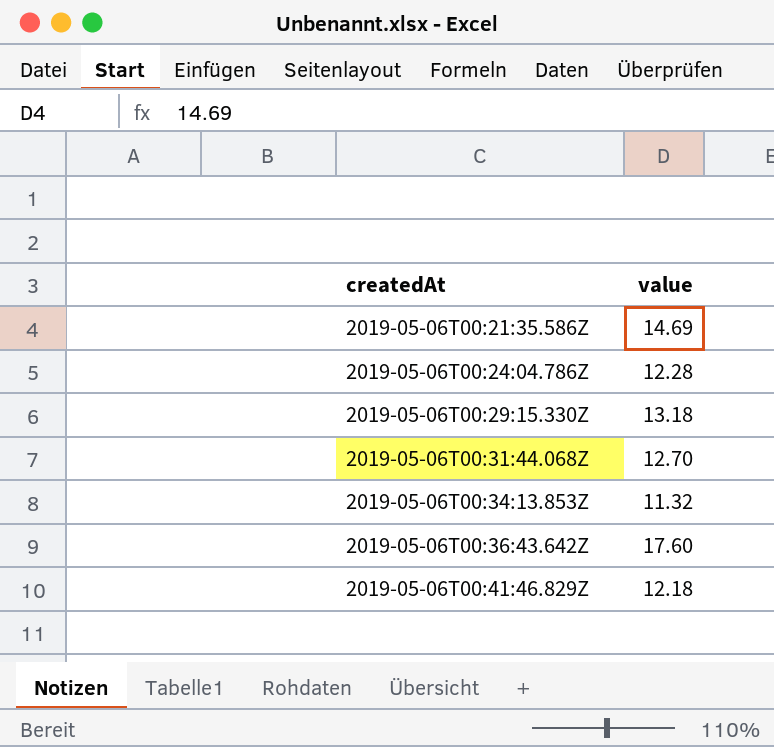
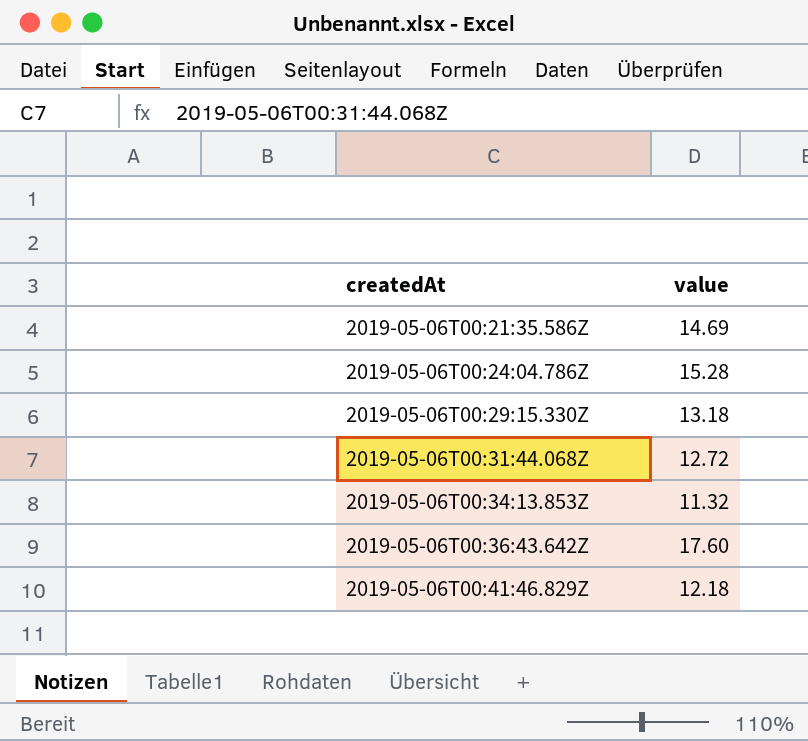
2019-05-06T00:24:04.786Z | value: 12.28 -> 15.28
2019-05-06T00:31:44.068Z | value: 12.70 -> 12.72

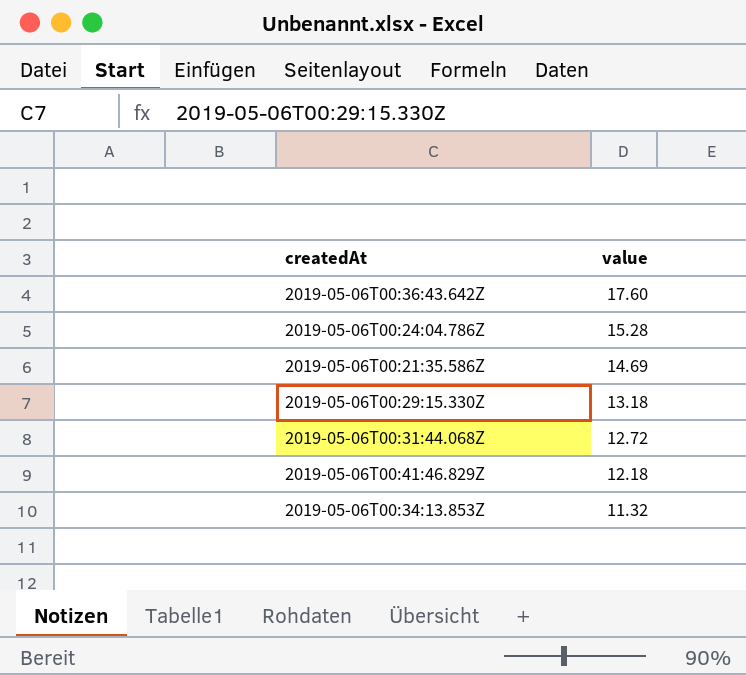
row order: createdAt ascending -> value descending

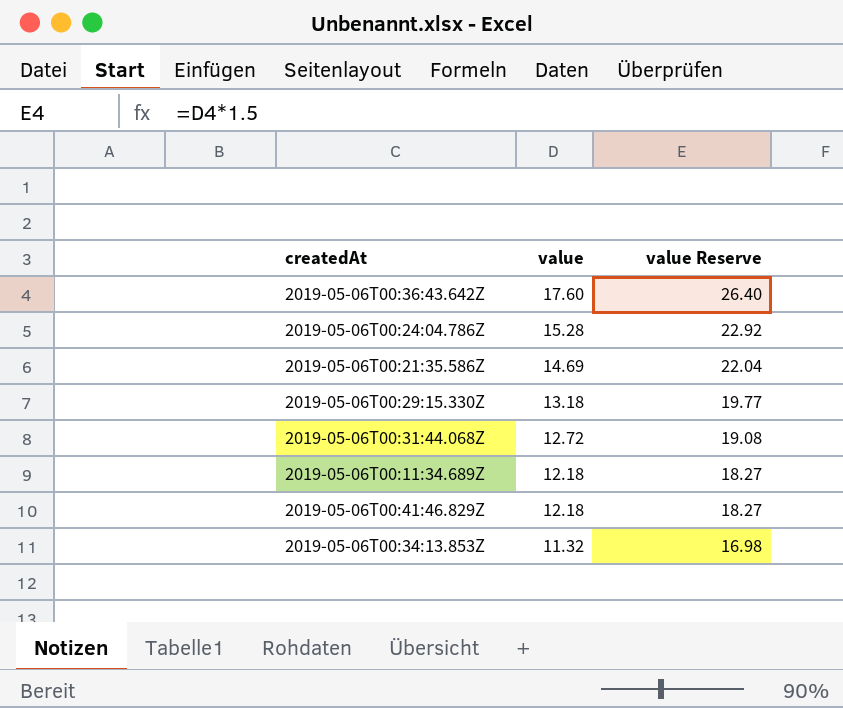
column value Reserve | formula: none -> [value] * 1.5
row 2019-05-06T00:11:34.689Z: none -> 12.18 | 18.27

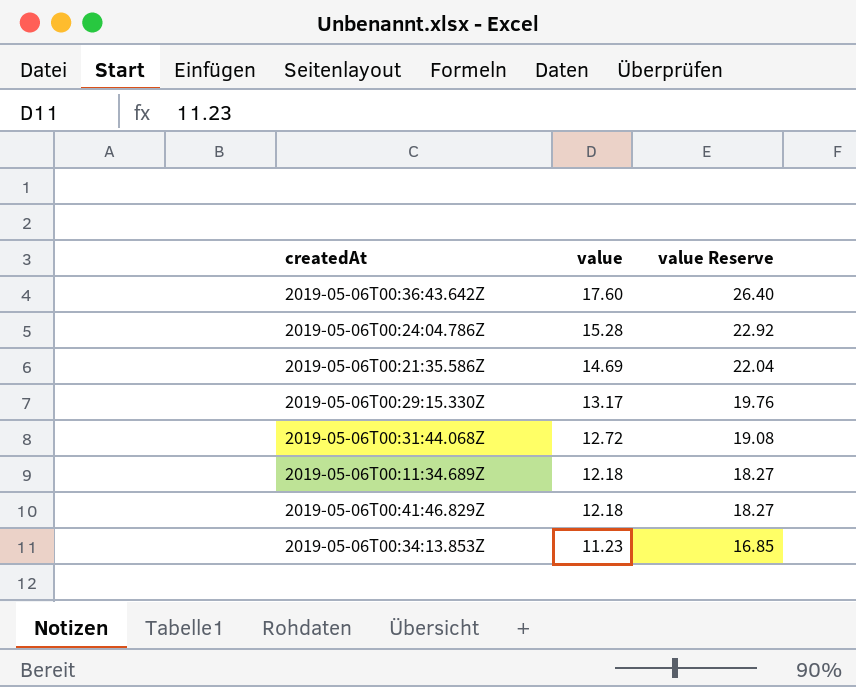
2019-05-06T00:29:15.330Z | value: 13.18 -> 13.17
2019-05-06T00:29:15.330Z | value Reserve: 19.77 -> 19.76
2019-05-06T00:34:13.853Z | value: 11.32 -> 11.23
2019-05-06T00:34:13.853Z | value Reserve: 16.98 -> 16.85

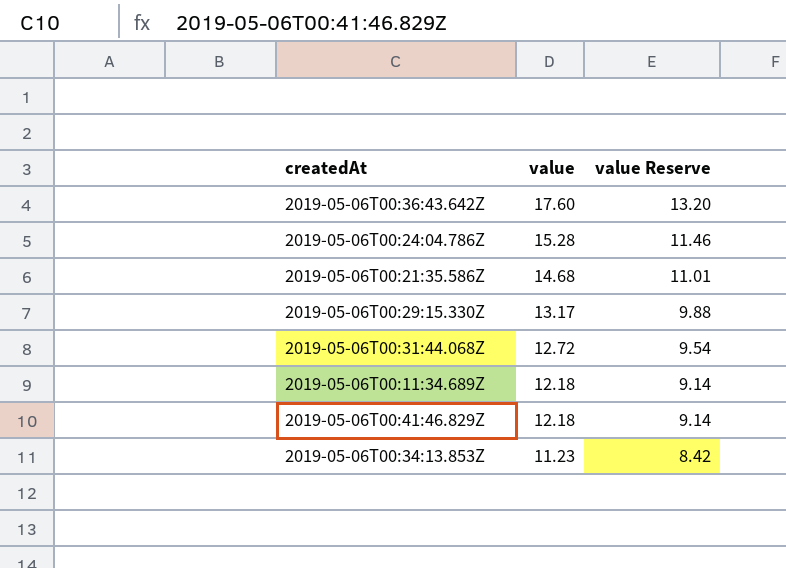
column value Reserve | formula: [value] * 1.5 -> [value] * 0.75
2019-05-06T00:21:35.586Z | value: 14.69 -> 14.68

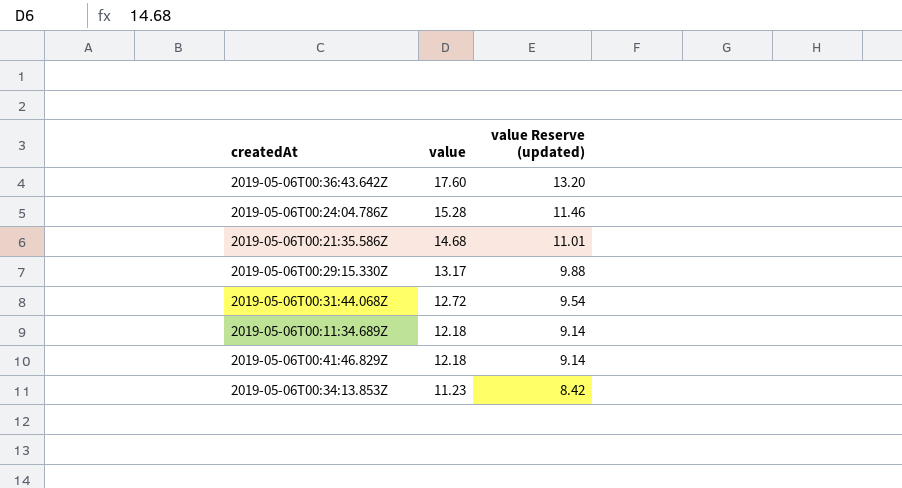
column name: value Reserve -> value Reserve (updated)

